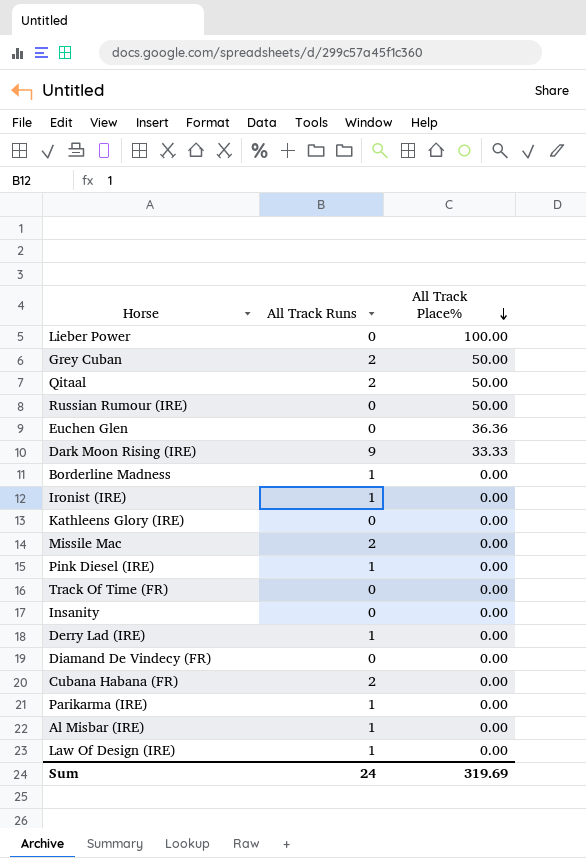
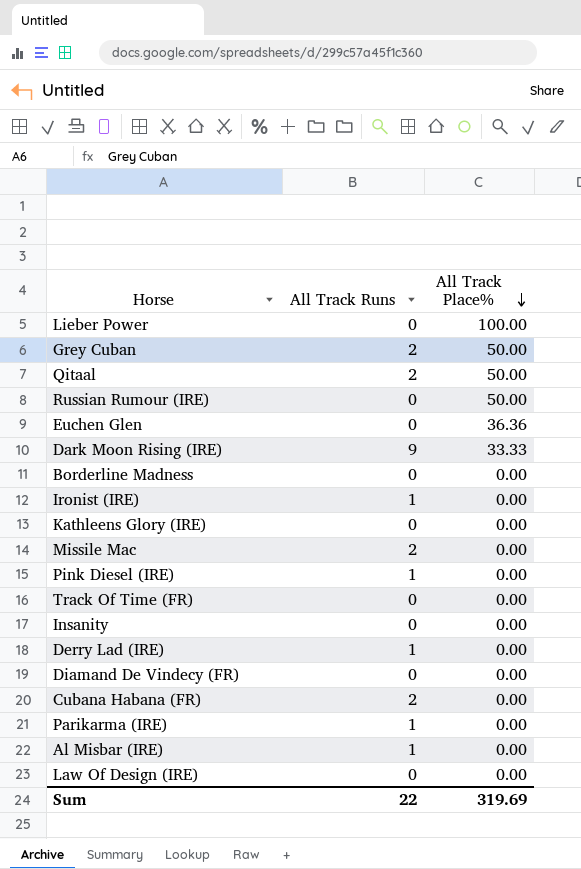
Borderline Madness | All Track Runs: 1 -> 0
Law Of Design (IRE) | All Track Runs: 1 -> 0
Sum | All Track Runs: 24 -> 22

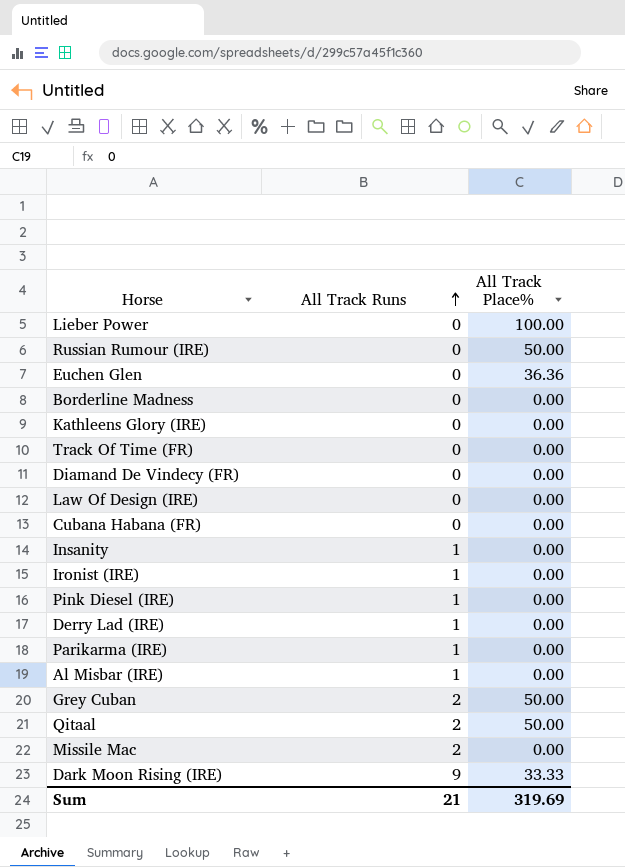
row order: All Track Place% descending -> All Track Runs ascending
Cubana Habana (FR) | All Track Runs: 2 -> 0
Insanity | All Track Runs: 0 -> 1
Sum | All Track Runs: 22 -> 21

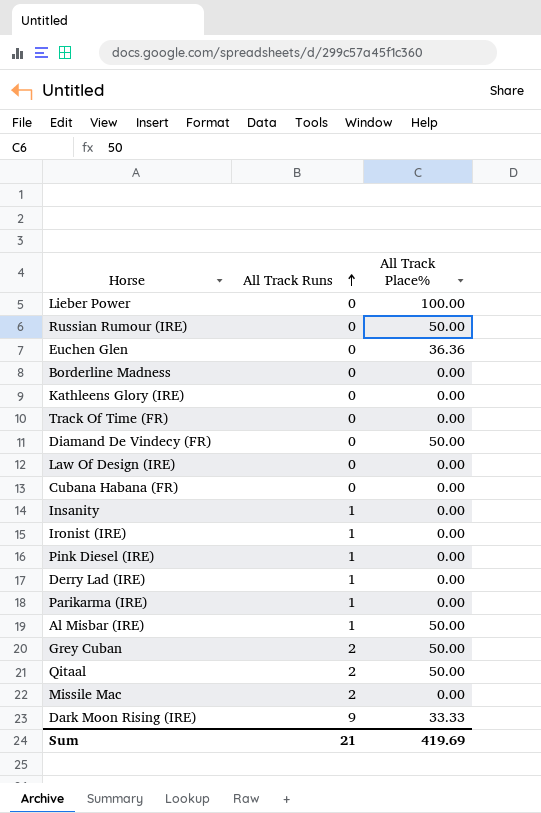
Diamand De Vindecy (FR) | All Track Place%: 0.00 -> 50.00
Al Misbar (IRE) | All Track Place%: 0.00 -> 50.00
Sum | All Track Place%: 319.69 -> 419.69

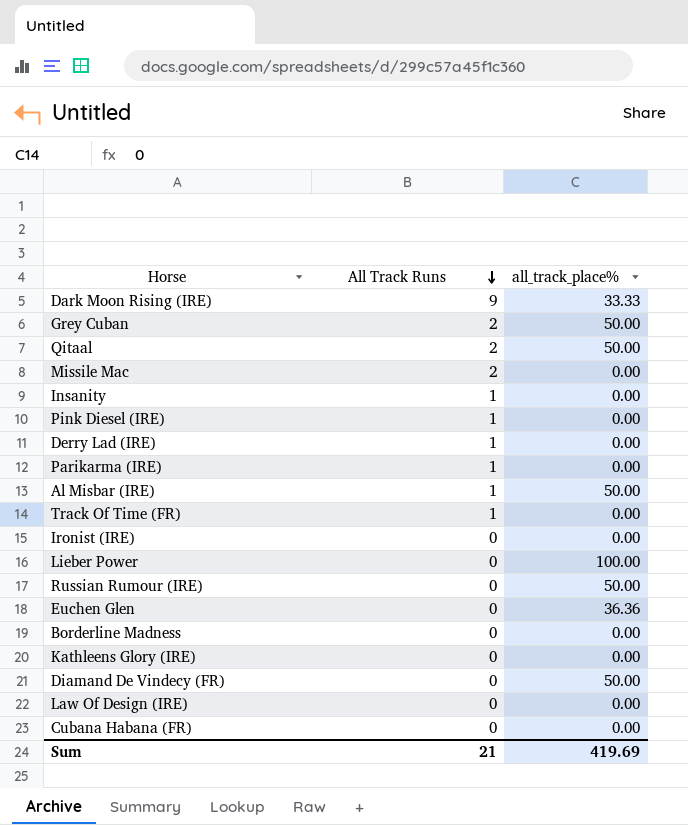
row order: All Track Runs ascending -> All Track Runs descending
column name: All Track Place% -> all_track_place%
Track Of Time (FR) | All Track Runs: 0 -> 1
Ironist (IRE) | All Track Runs: 1 -> 0

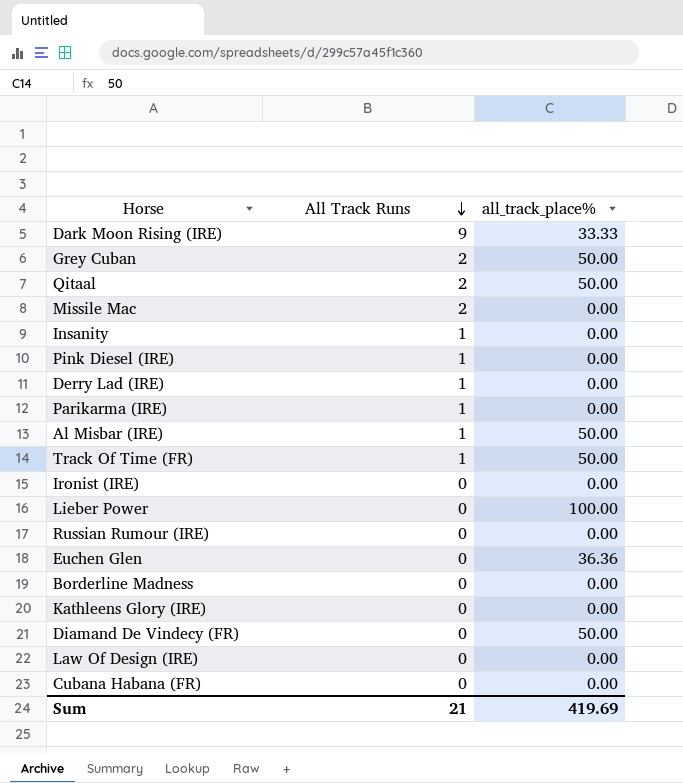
Track Of Time (FR) | all_track_place%: 0.00 -> 50.00
Russian Rumour (IRE) | all_track_place%: 50.00 -> 0.00

